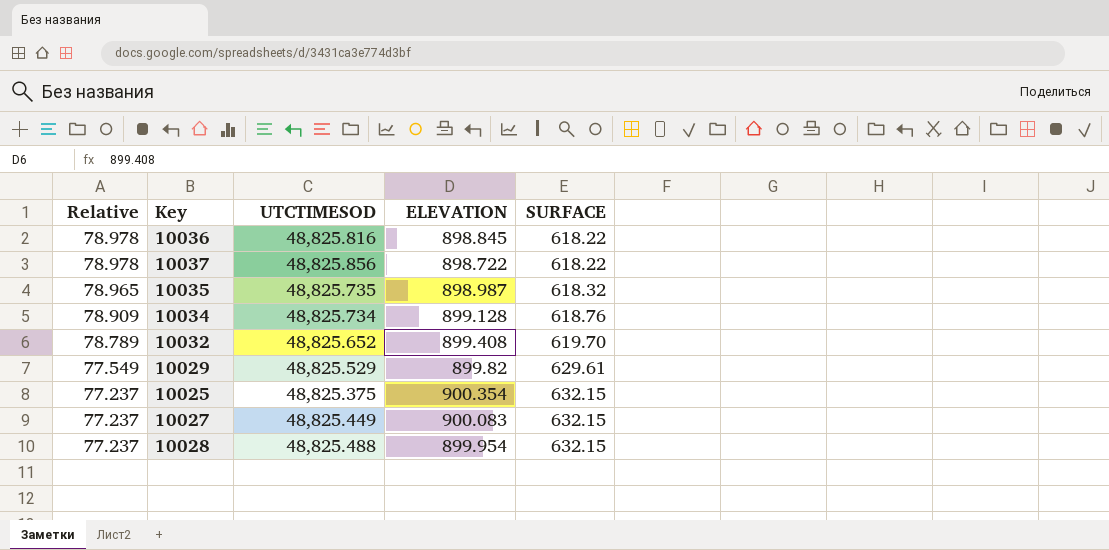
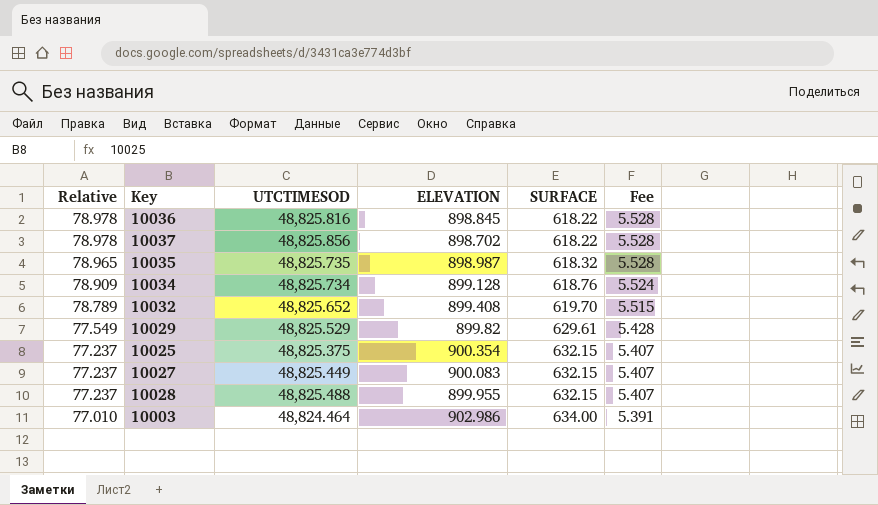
column Fee | formula: none -> [Relative] * 0.07
10037 | ELEVATION: 898.722 -> 898.702
10028 | ELEVATION: 899.954 -> 899.955
row 10003: none -> 77.010 | 48,824.464 | 902.986 | 634.00 | 5.391

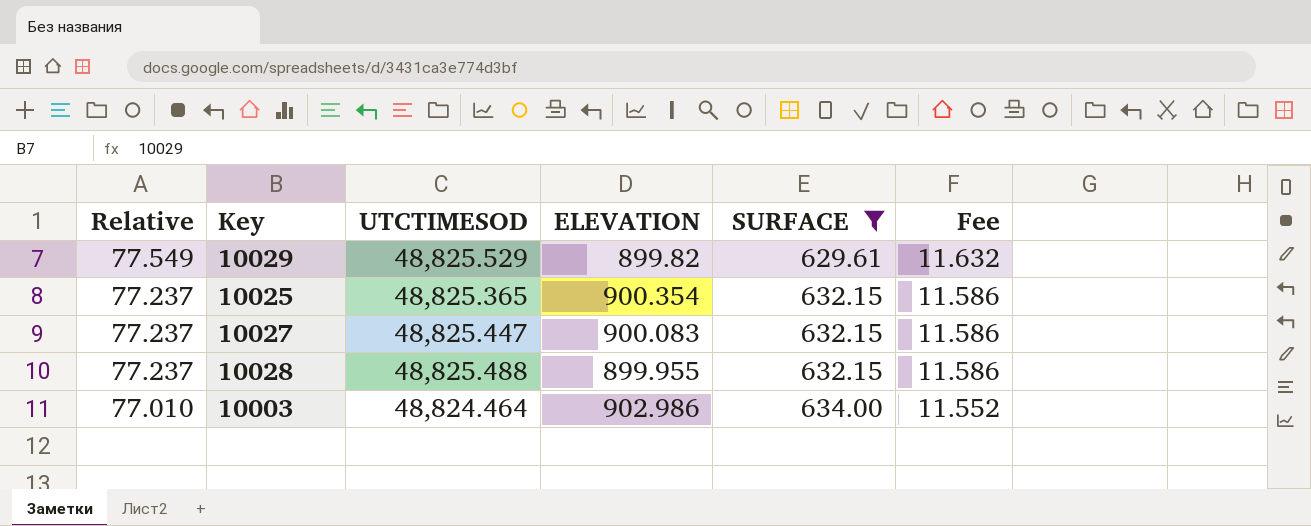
filter: none -> SURFACE >= 629.61
column Fee | formula: [Relative] * 0.07 -> [Relative] * 0.15
10025 | UTCTIMESOD: 48,825.375 -> 48,825.365
10027 | UTCTIMESOD: 48,825.449 -> 48,825.447

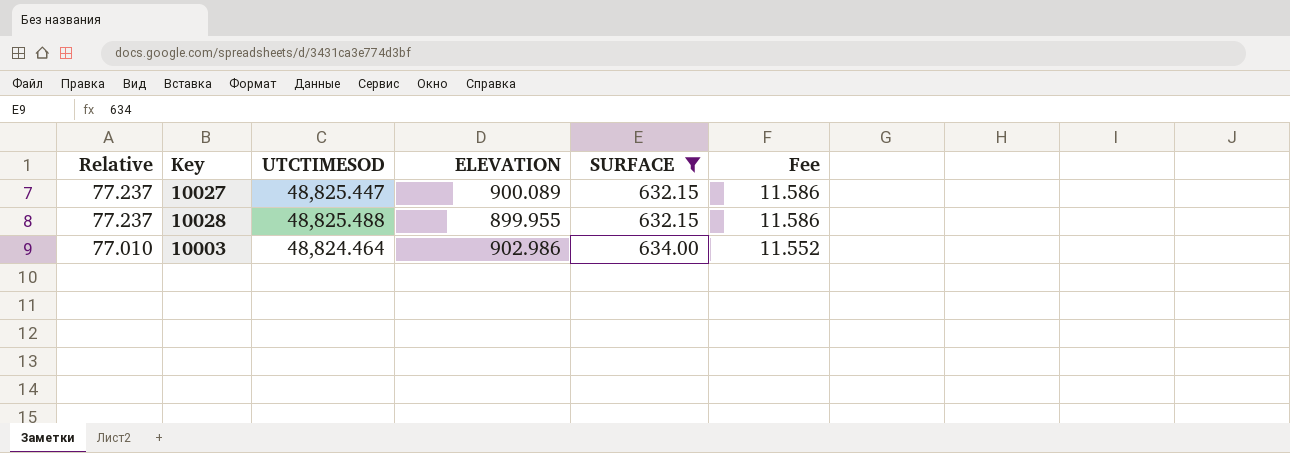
row 10029: 77.549 | 48,825.529 | 899.82 | 629.61 | 11.632 -> none
row 10025: 77.237 | 48,825.365 | 900.354 | 632.15 | 11.586 -> none
10027 | ELEVATION: 900.083 -> 900.089

